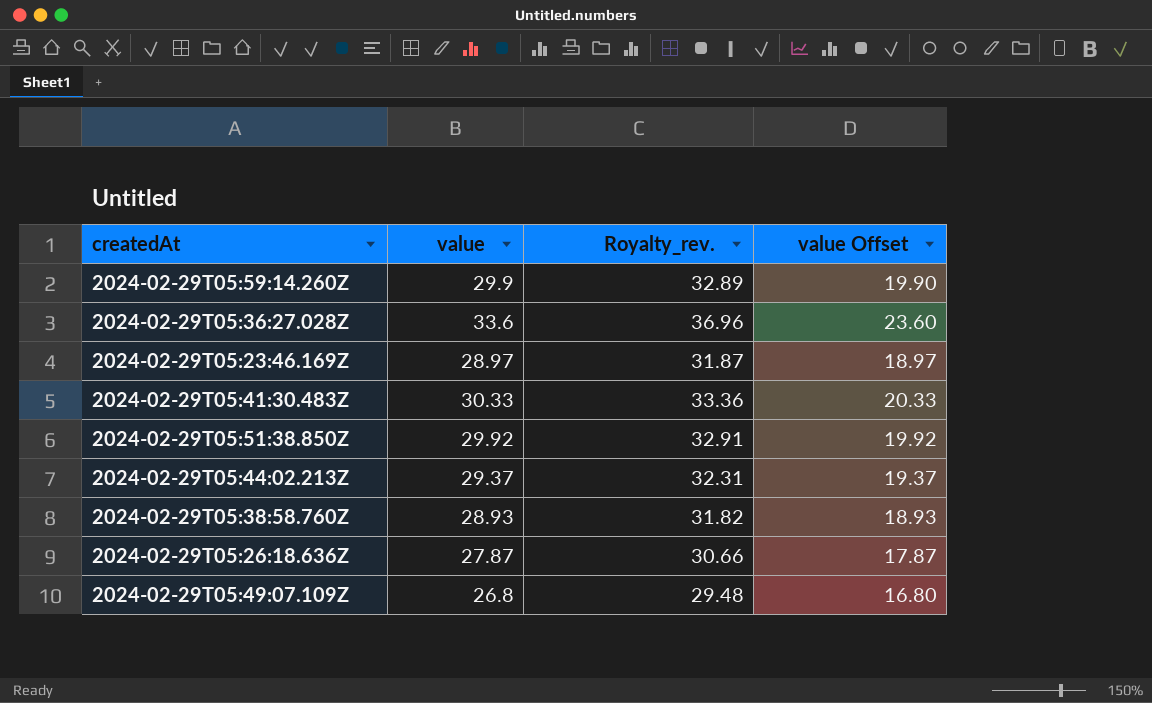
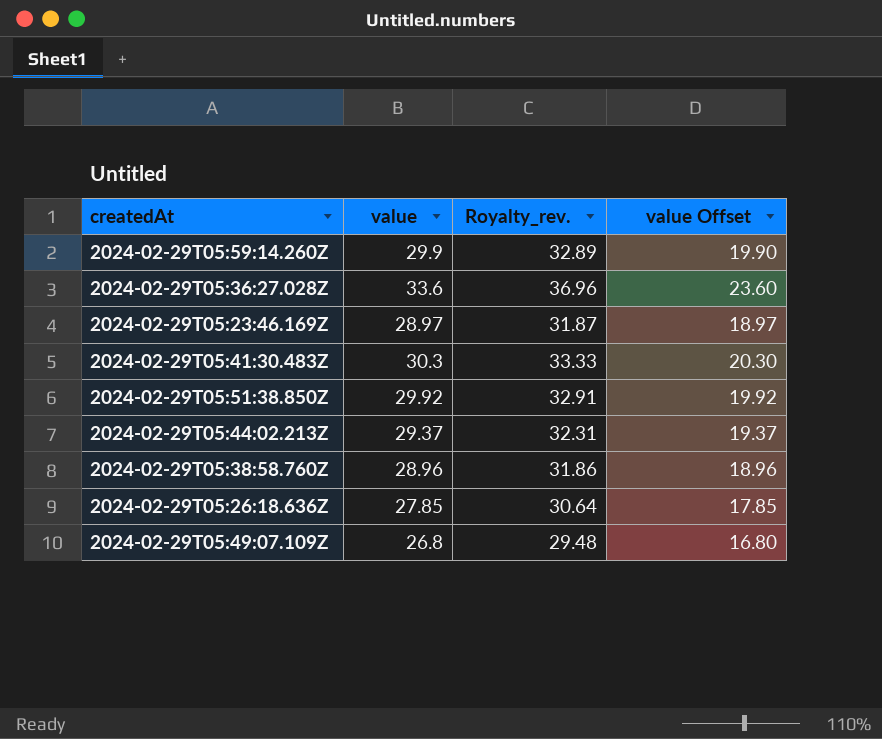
2024-02-29T05:41:30.483Z | value: 30.33 -> 30.3
2024-02-29T05:41:30.483Z | Royalty_rev.: 33.36 -> 33.33
2024-02-29T05:41:30.483Z | value Offset: 20.33 -> 20.30
2024-02-29T05:38:58.760Z | value: 28.93 -> 28.96
2024-02-29T05:38:58.760Z | Royalty_rev.: 31.82 -> 31.86
2024-02-29T05:38:58.760Z | value Offset: 18.93 -> 18.96
2024-02-29T05:26:18.636Z | value: 27.87 -> 27.85
2024-02-29T05:26:18.636Z | Royalty_rev.: 30.66 -> 30.64
2024-02-29T05:26:18.636Z | value Offset: 17.87 -> 17.85

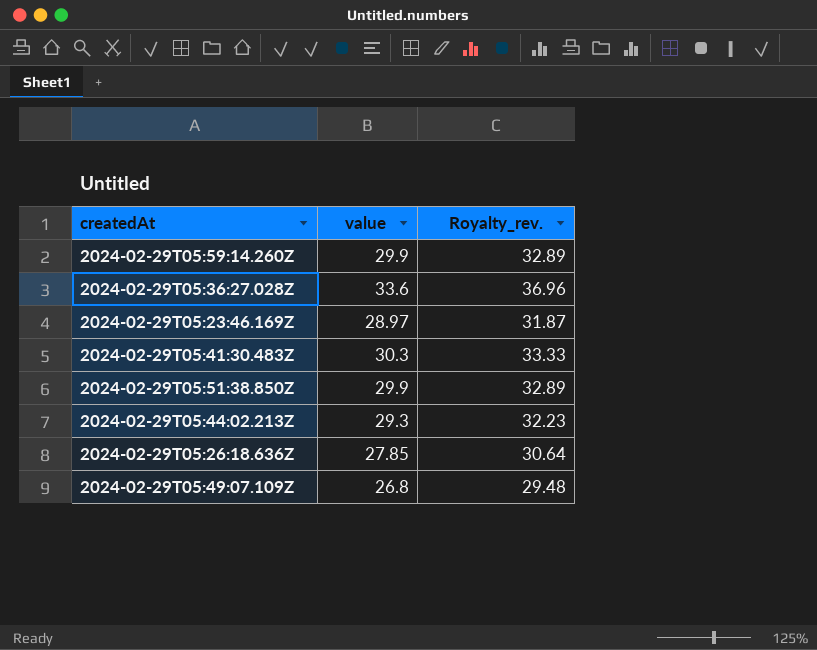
column value Offset | formula: [value] - 10 -> none
row 2024-02-29T05:38:58.760Z: 28.96 | 31.86 | 18.96 -> none
2024-02-29T05:51:38.850Z | value: 29.92 -> 29.9
2024-02-29T05:51:38.850Z | Royalty_rev.: 32.91 -> 32.89
2024-02-29T05:44:02.213Z | value: 29.37 -> 29.3
2024-02-29T05:44:02.213Z | Royalty_rev.: 32.31 -> 32.23

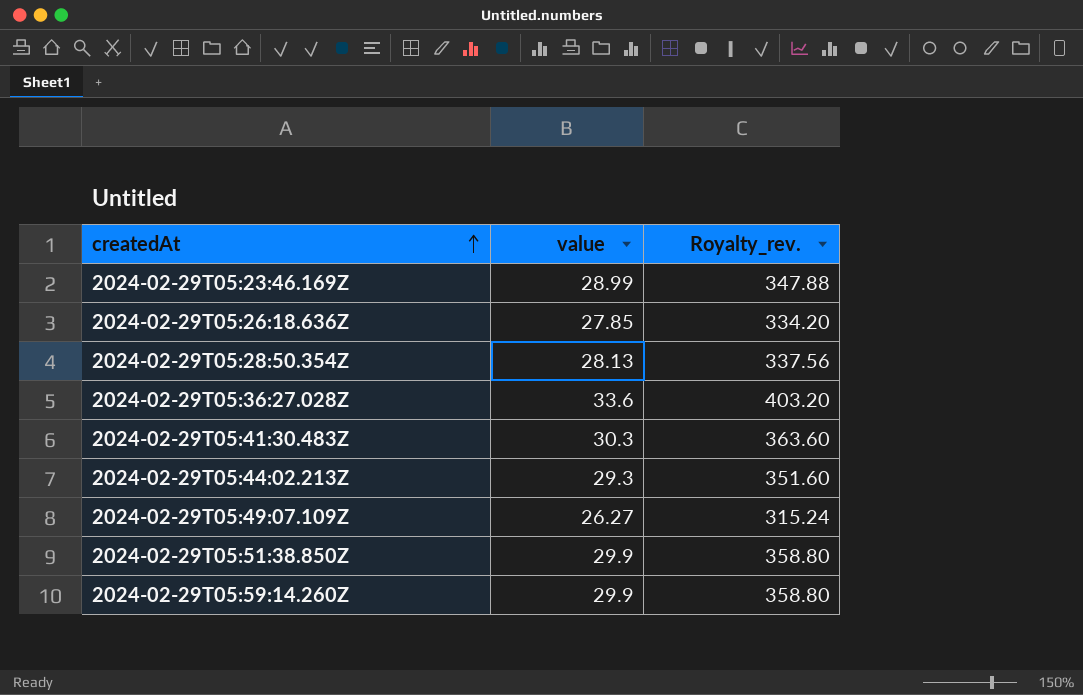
row order: none -> createdAt ascending
column Royalty_rev. | formula: [value] * 1.1 -> [value] * 12
2024-02-29T05:23:46.169Z | value: 28.97 -> 28.99
row 2024-02-29T05:28:50.354Z: none -> 28.13 | 337.56
2024-02-29T05:49:07.109Z | value: 26.8 -> 26.27

